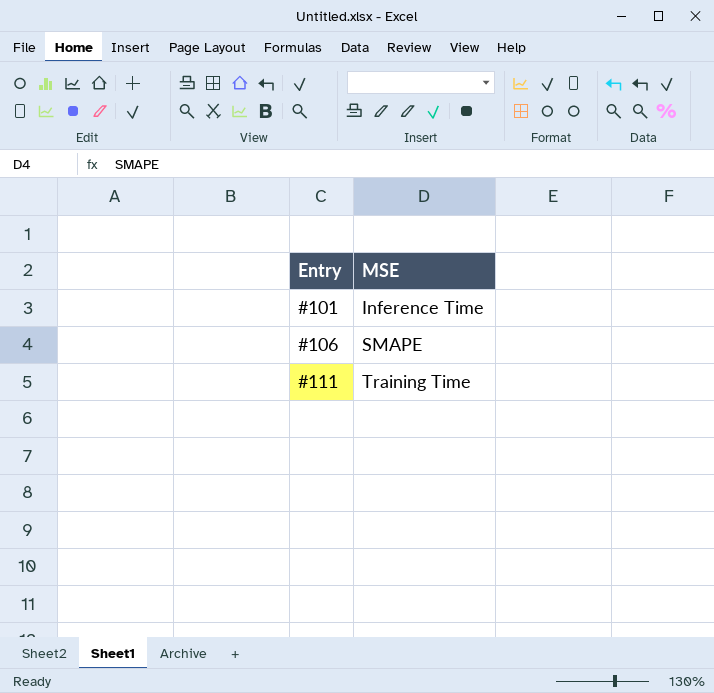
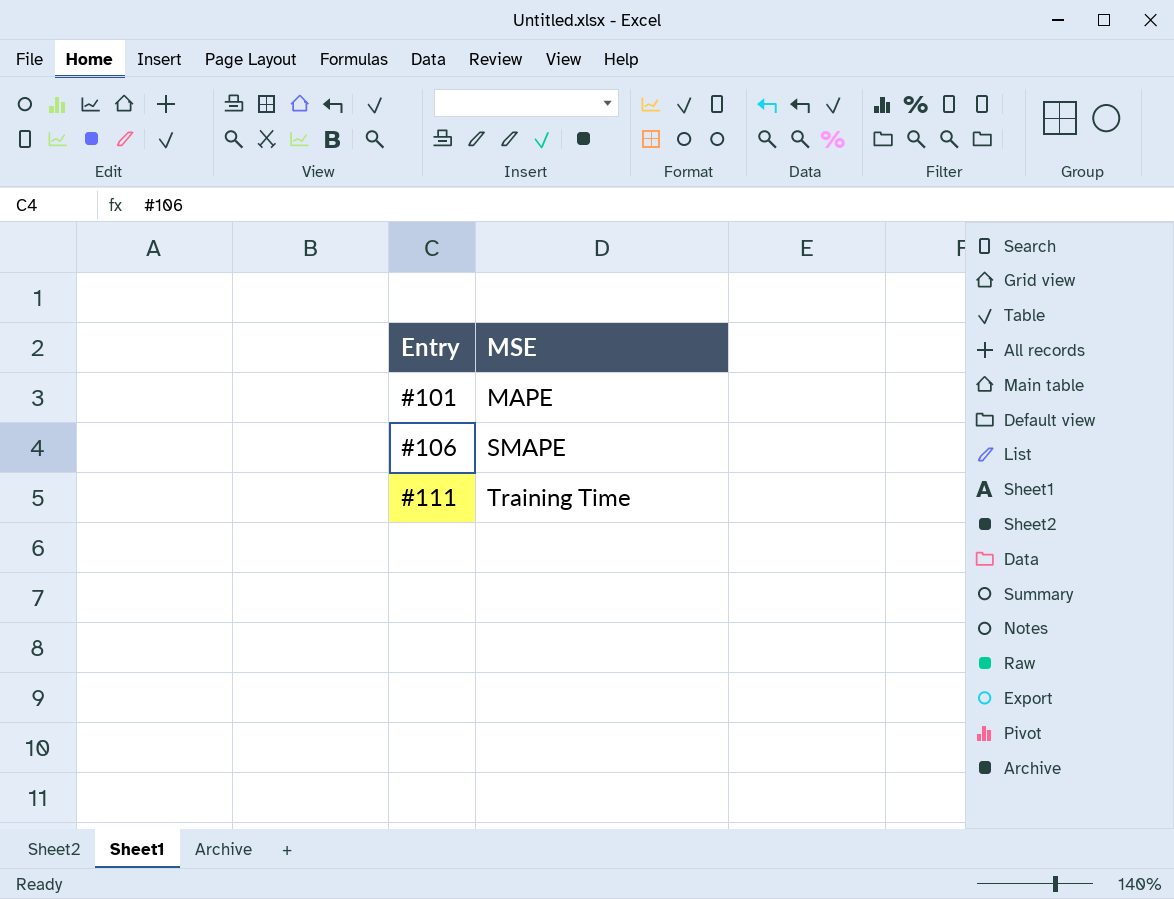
#101 | MSE: Inference Time -> MAPE

